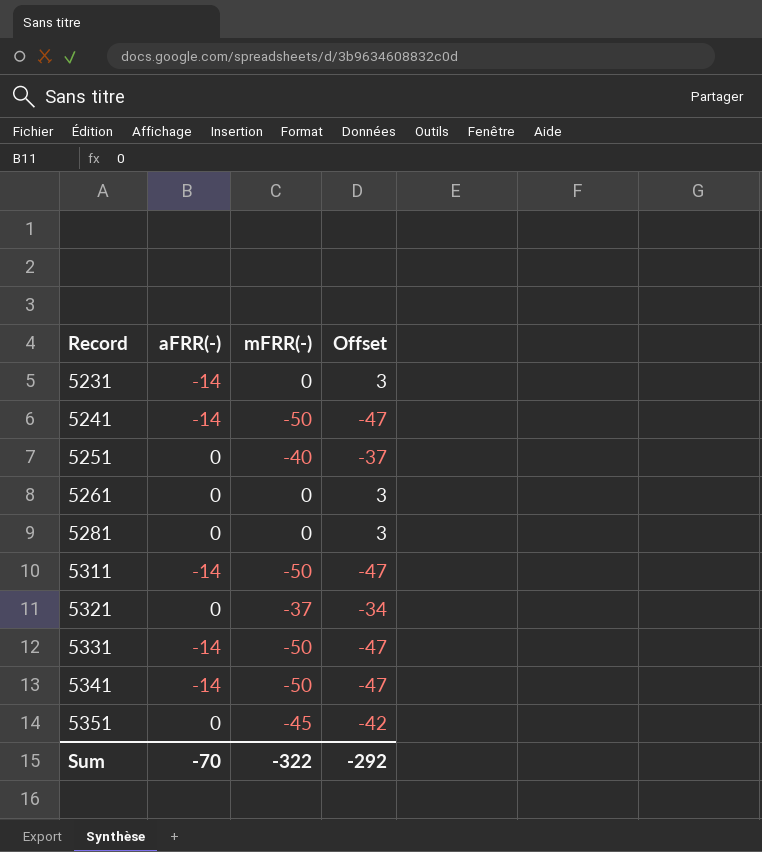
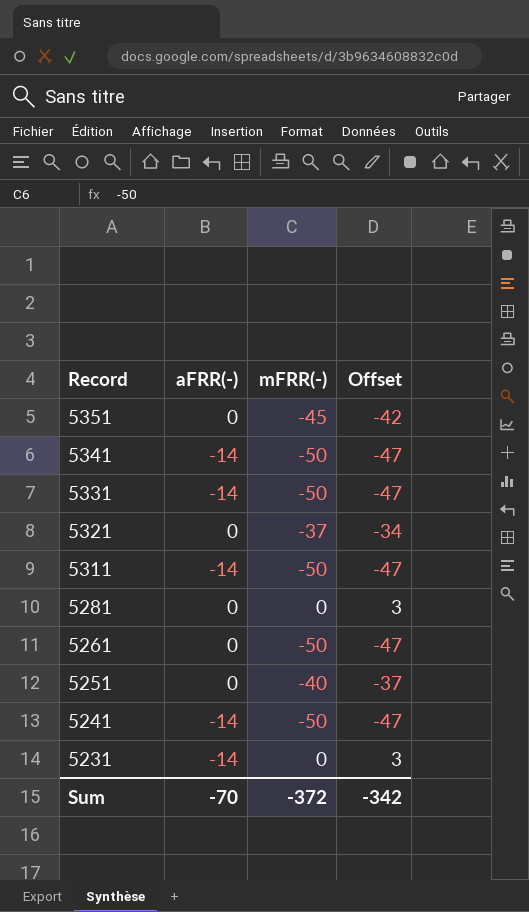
row order: Record ascending -> Record descending
5261 | mFRR(-): 0 -> -50
5261 | Offset: 3 -> -47
Sum | mFRR(-): -322 -> -372
Sum | Offset: -292 -> -342

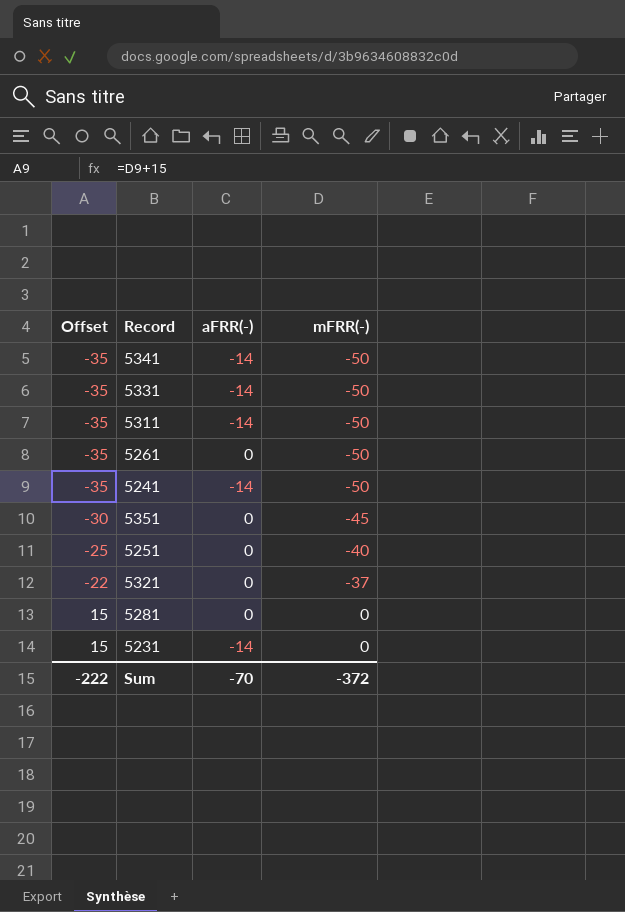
row order: Record descending -> Offset ascending
column Offset | formula: [mFRR(-)] + 3 -> [mFRR(-)] + 15
column Offset | position: 4 -> 1
Sum | Offset: -342 -> -222

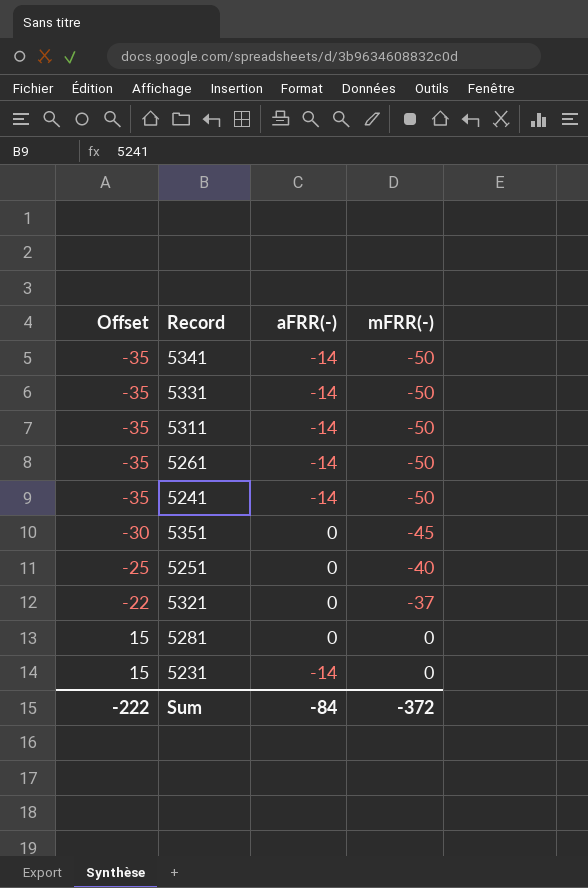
5261 | aFRR(-): 0 -> -14
Sum | aFRR(-): -70 -> -84

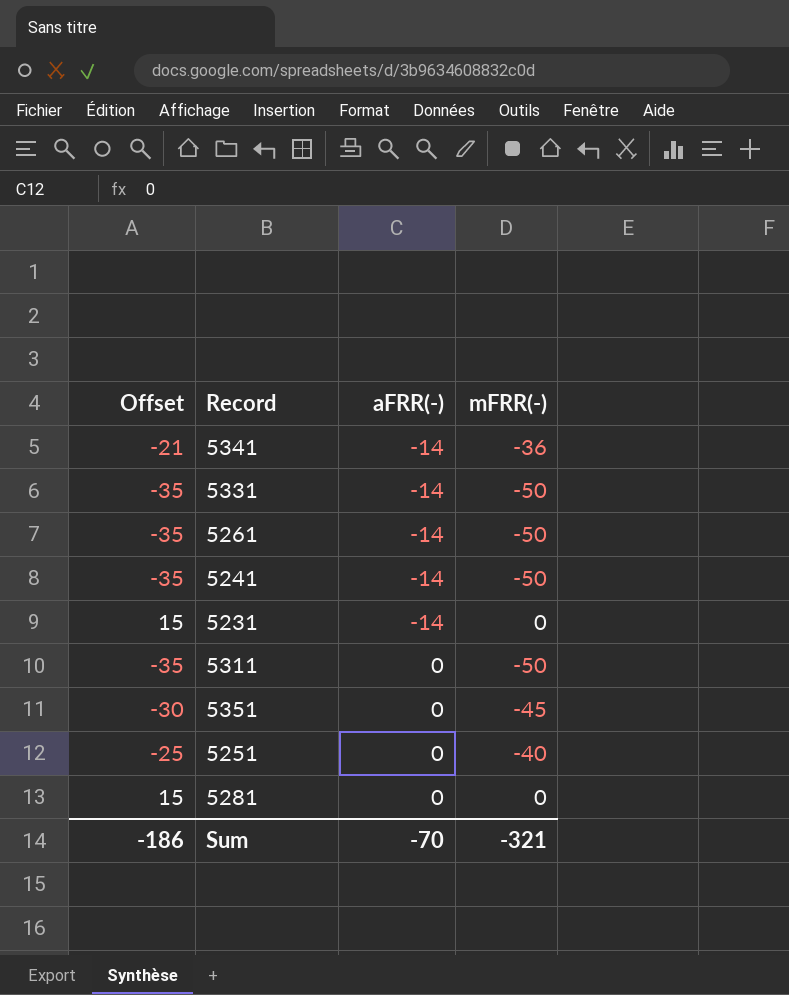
row order: Offset ascending -> aFRR(-) ascending
row 5321: -22 | 0 | -37 -> none
5341 | Offset: -35 -> -21
5341 | mFRR(-): -50 -> -36
5311 | aFRR(-): -14 -> 0
Sum | Offset: -222 -> -186
Sum | aFRR(-): -84 -> -70
Sum | mFRR(-): -372 -> -321

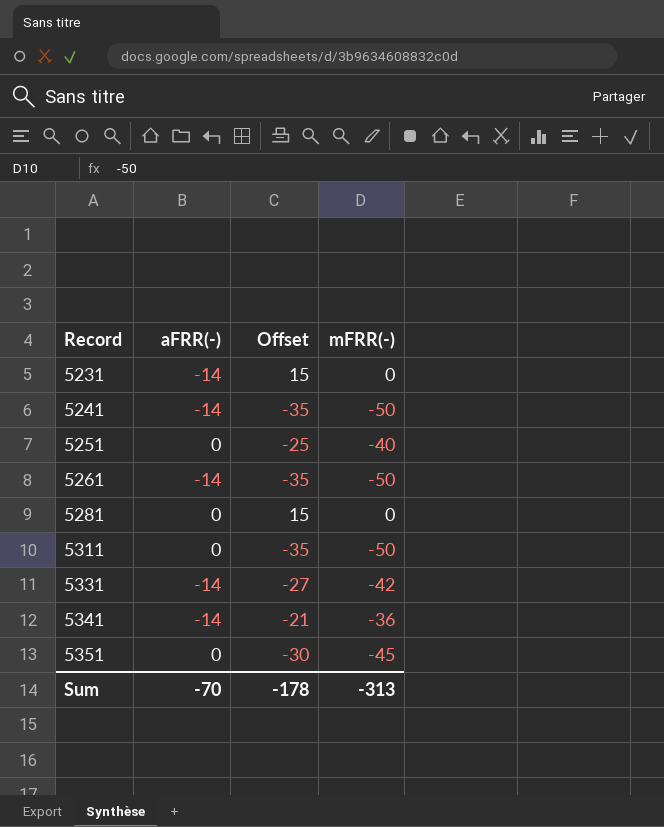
row order: aFRR(-) ascending -> Record ascending
column Offset | position: 1 -> 3
5331 | Offset: -35 -> -27
5331 | mFRR(-): -50 -> -42
Sum | Offset: -186 -> -178
Sum | mFRR(-): -321 -> -313

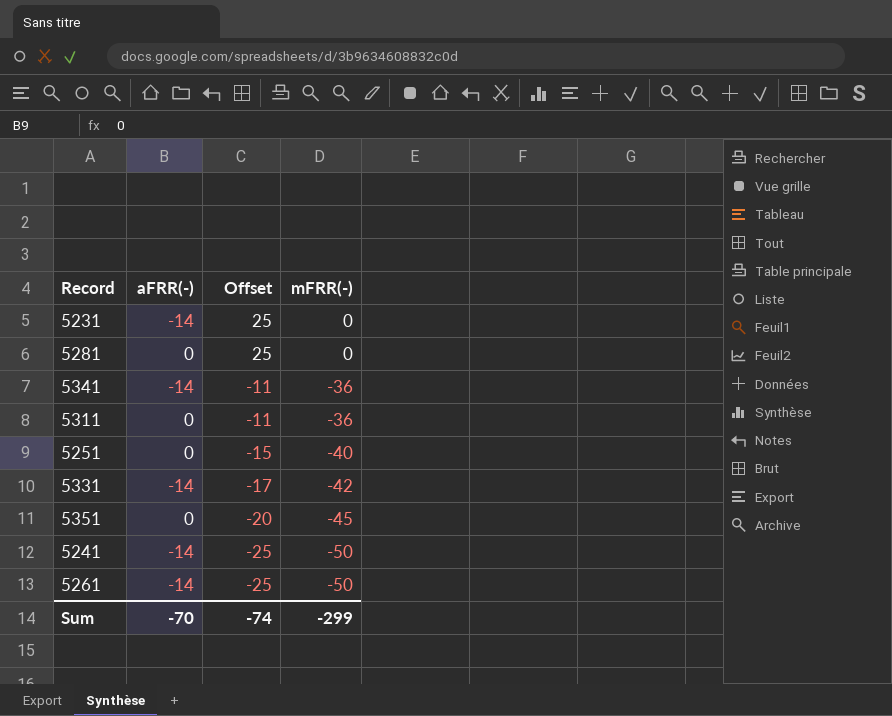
row order: Record ascending -> Offset descending
column Offset | formula: [mFRR(-)] + 15 -> [mFRR(-)] + 25
5311 | mFRR(-): -50 -> -36
Sum | Offset: -178 -> -74
Sum | mFRR(-): -313 -> -299

